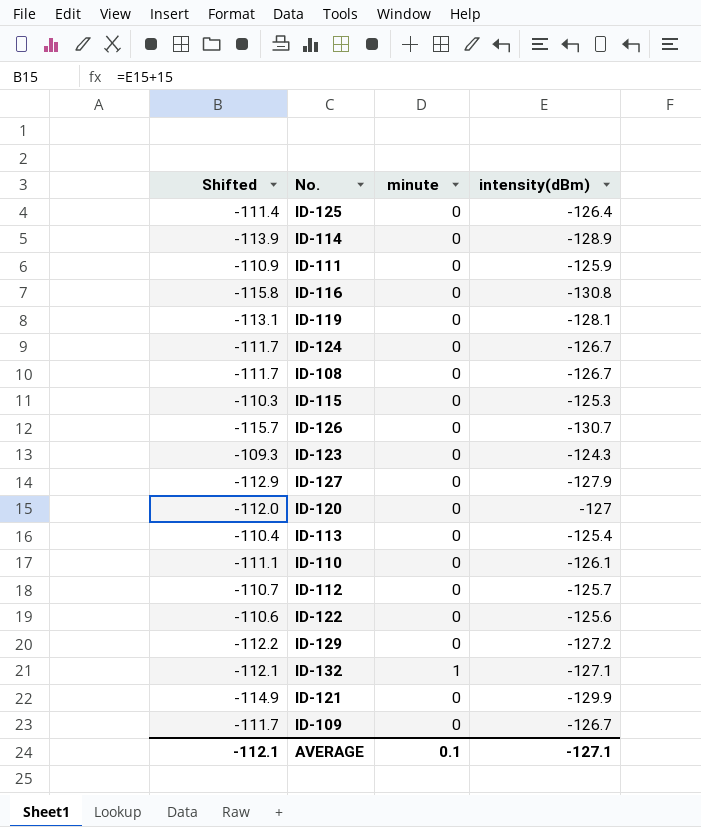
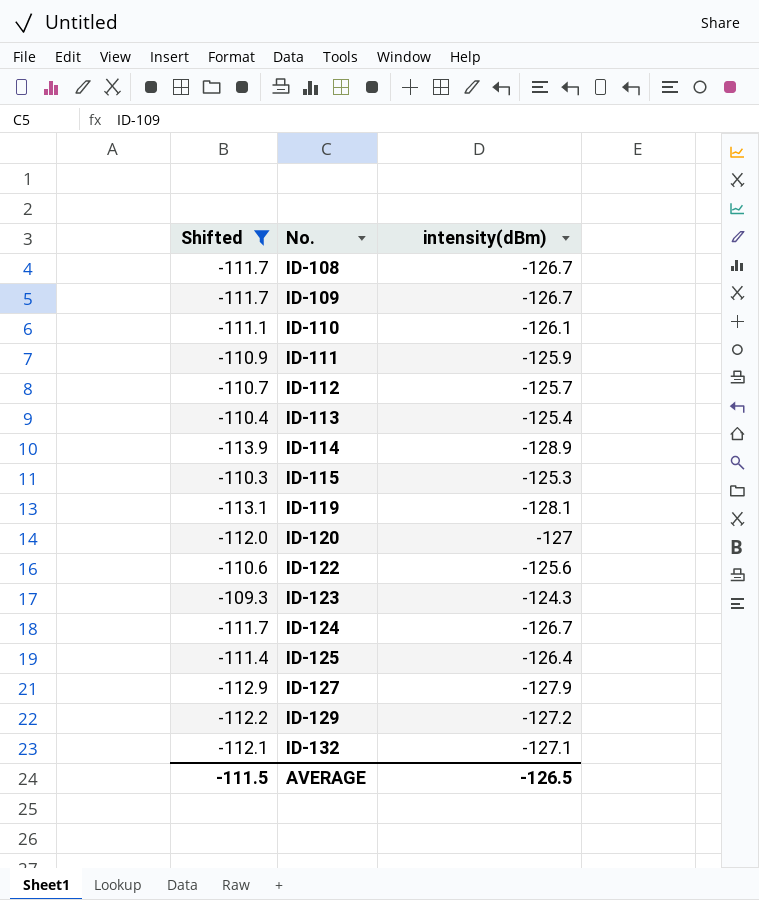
filter: none -> Shifted >= -113.9
row order: none -> No. ascending
column minute | position: 3 -> none
AVERAGE | Shifted: -112.1 -> -111.5
AVERAGE | intensity(dBm): -127.1 -> -126.5

